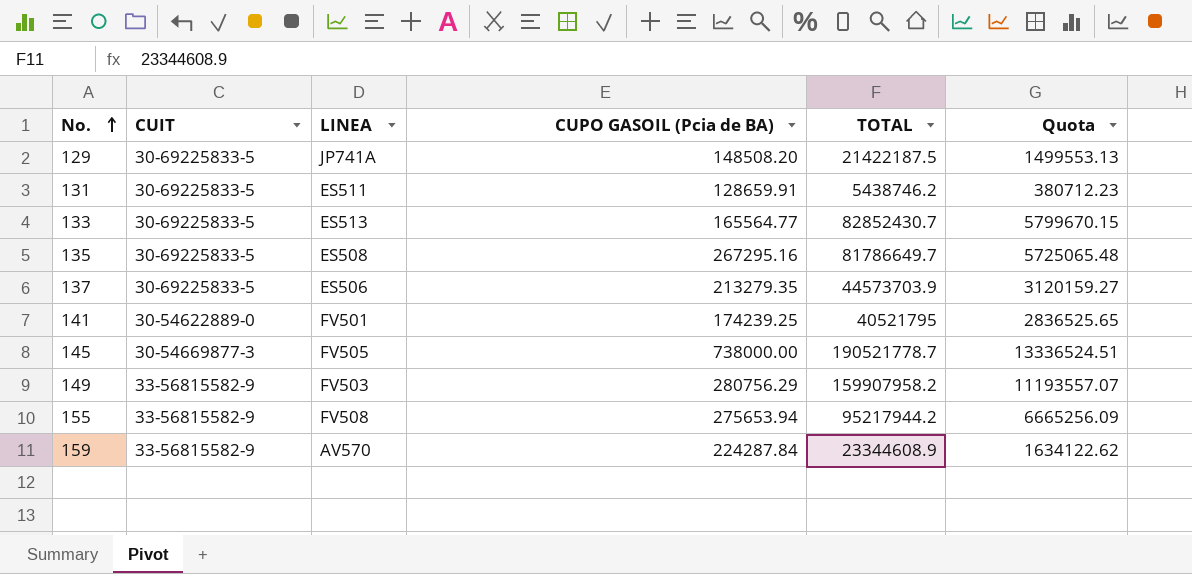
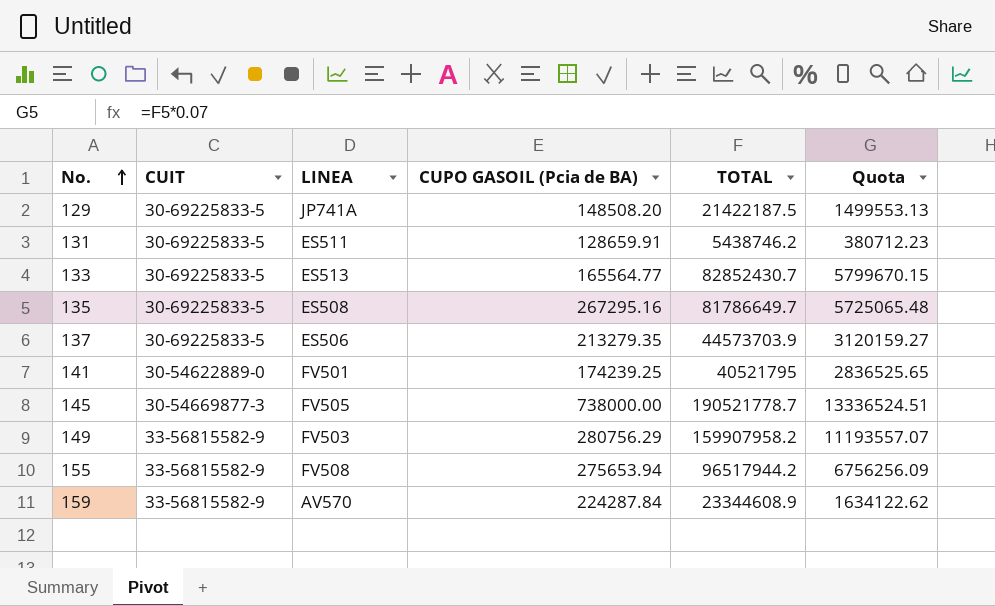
155 | TOTAL: 95217944.2 -> 96517944.2
155 | Quota: 6665256.09 -> 6756256.09

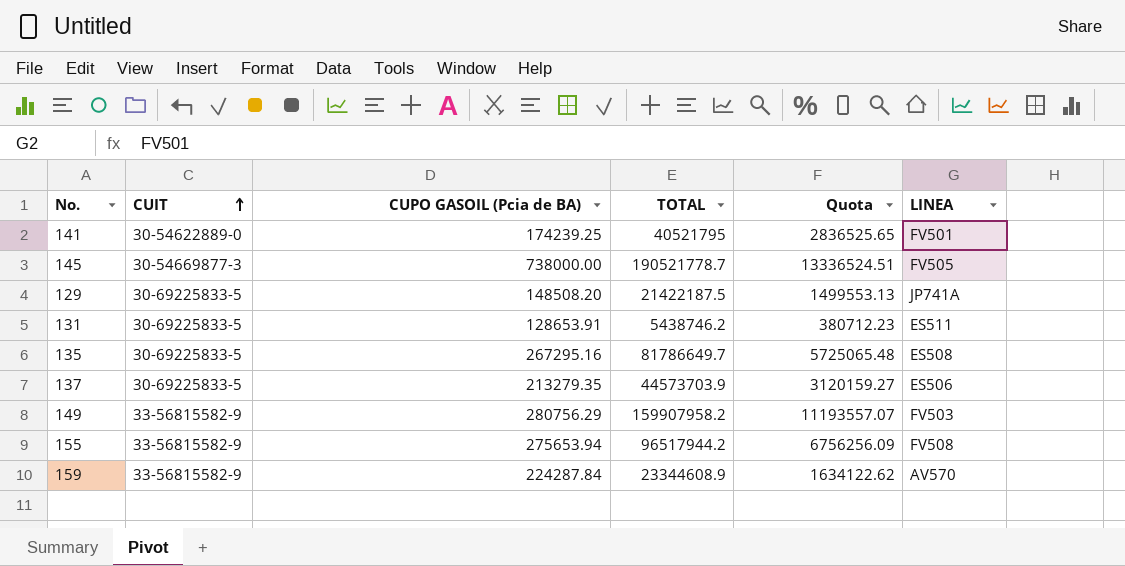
row order: No. ascending -> CUIT ascending
column LINEA | position: 3 -> 6
row 133: 30-69225833-5 | ES513 | 165564.77 | 82852430.7 | 5799670.15 -> none
131 | CUPO GASOIL (Pcia de BA): 128659.91 -> 128653.91

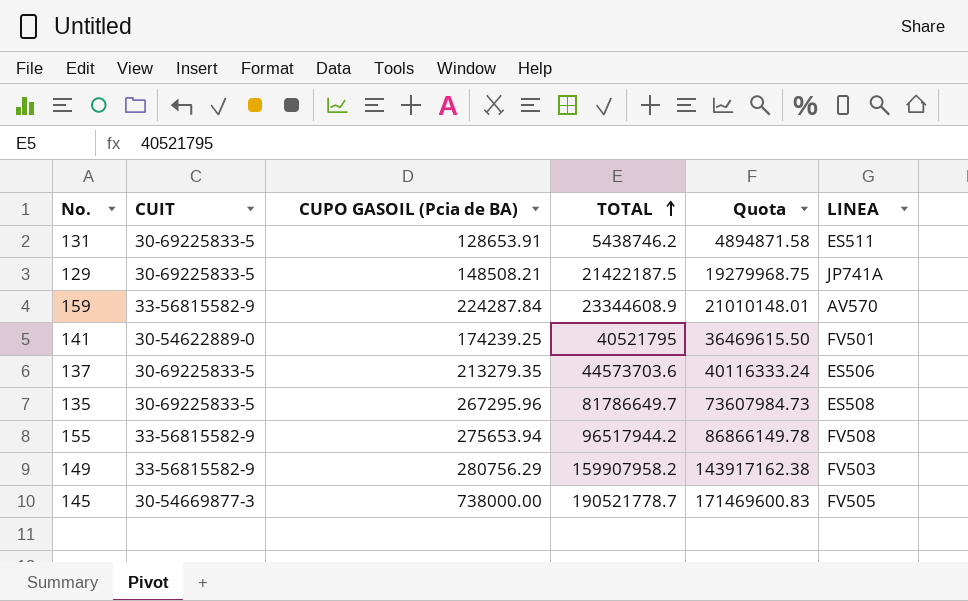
row order: CUIT ascending -> TOTAL ascending
column Quota | formula: [TOTAL] * 0.07 -> [TOTAL] * 0.9
129 | CUPO GASOIL (Pcia de BA): 148508.20 -> 148508.21
137 | TOTAL: 44573703.9 -> 44573703.6
135 | CUPO GASOIL (Pcia de BA): 267295.16 -> 267295.96

